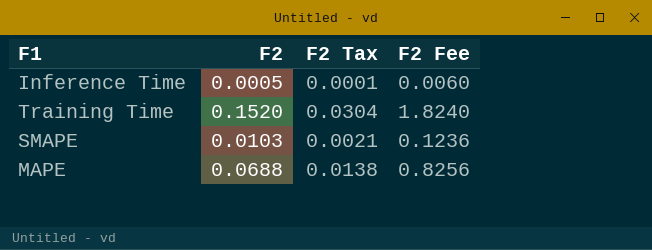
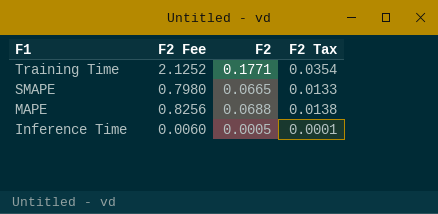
row order: none -> F1 descending
column F2 Fee | position: 4 -> 2
Training Time | F2 Fee: 1.8240 -> 2.1252
Training Time | F2: 0.1520 -> 0.1771
Training Time | F2 Tax: 0.0304 -> 0.0354
SMAPE | F2 Fee: 0.1236 -> 0.7980
SMAPE | F2: 0.0103 -> 0.0665
SMAPE | F2 Tax: 0.0021 -> 0.0133

